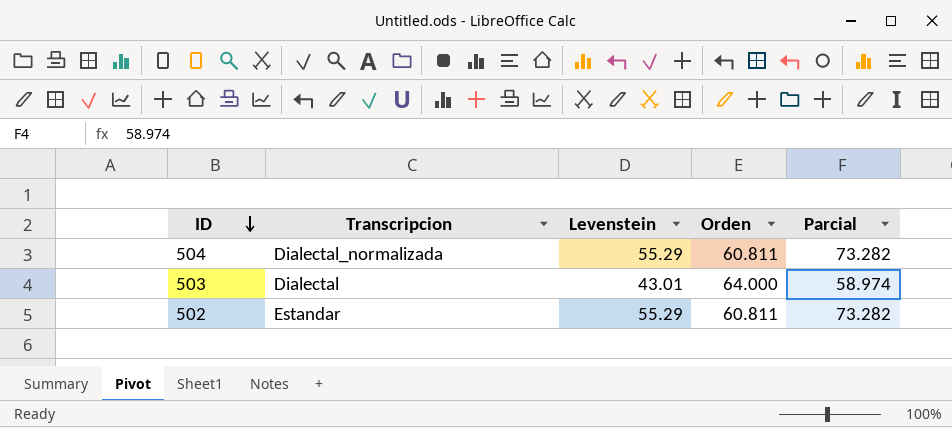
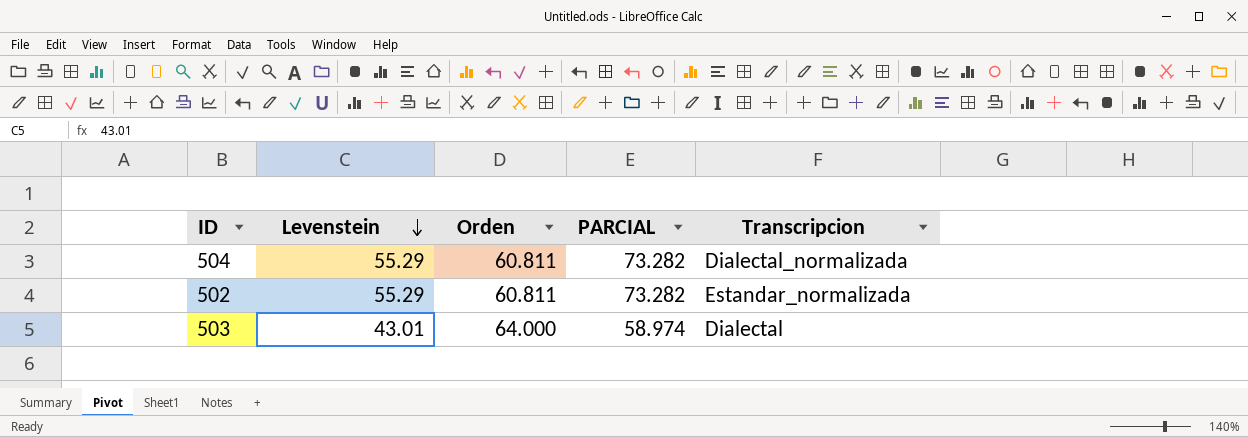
row order: ID descending -> Levenstein descending
column name: Parcial -> PARCIAL
column Transcripcion | position: 2 -> 5
502 | Transcripcion: Estandar -> Estandar_normalizada

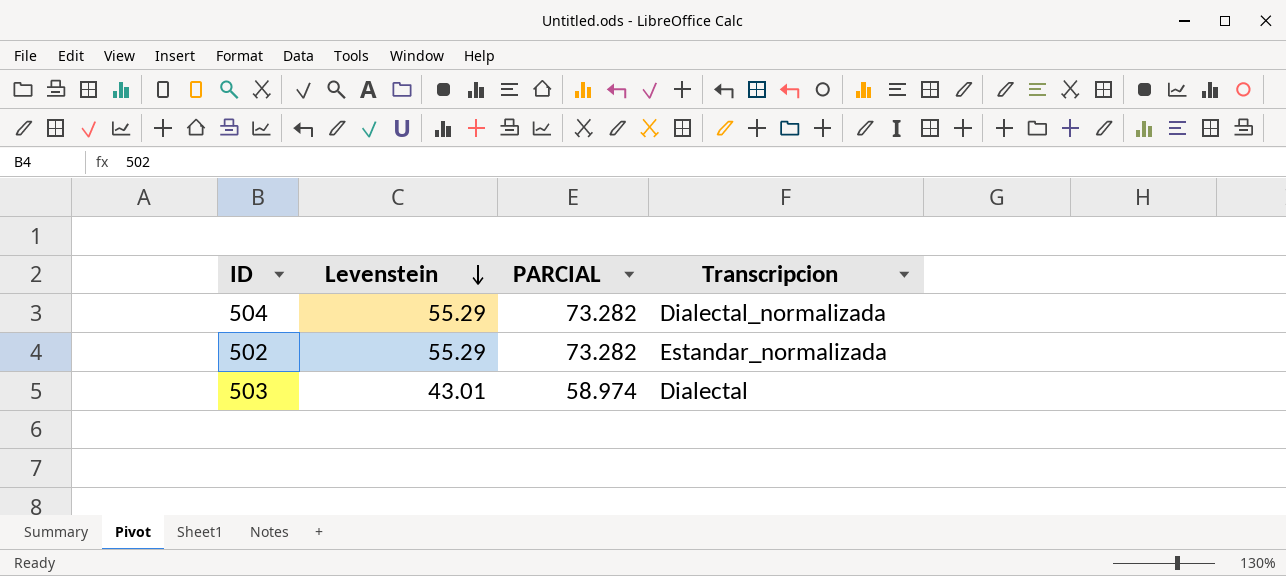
column Orden | position: 3 -> none

